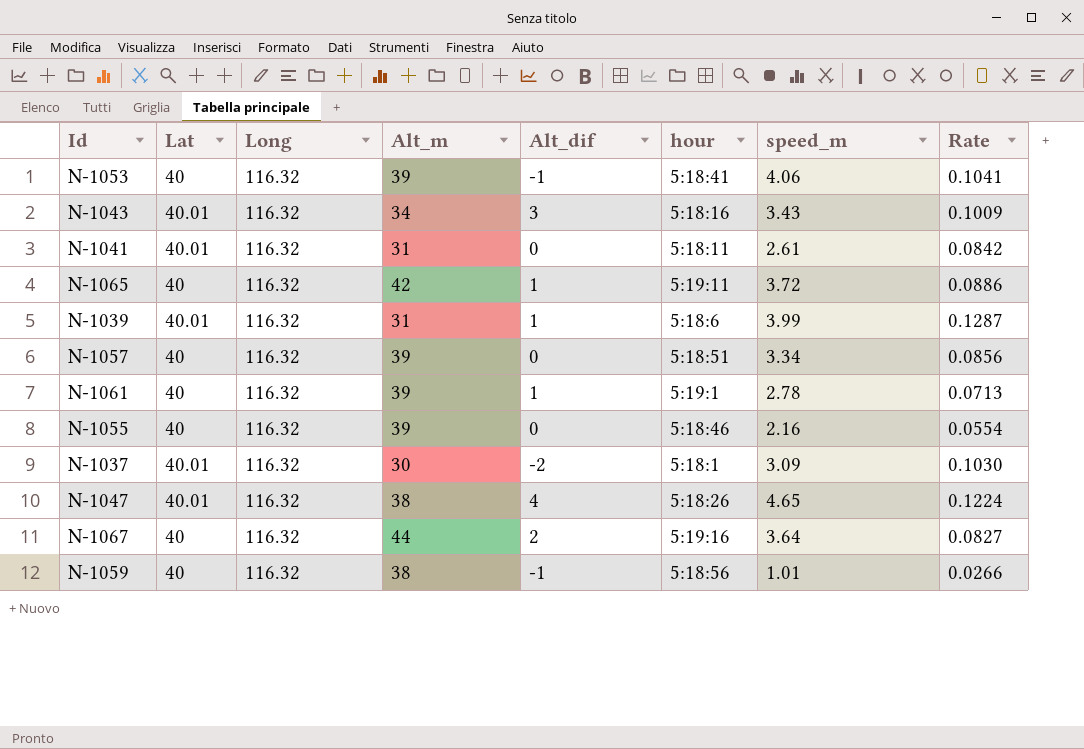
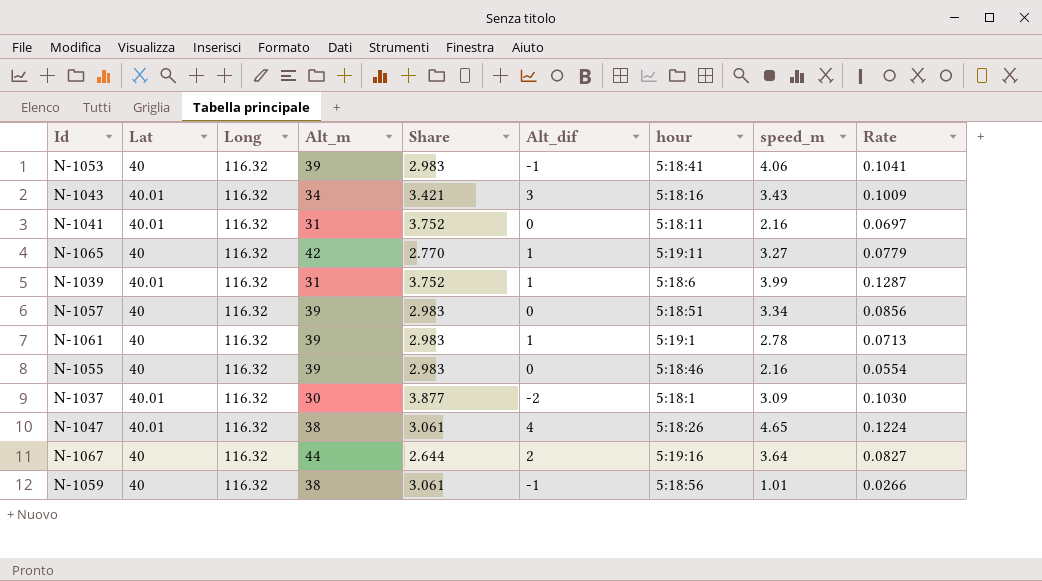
column Share | formula: none -> [Long] / [Alt_m]
N-1041 | speed_m: 2.61 -> 2.16
N-1041 | Rate: 0.0842 -> 0.0697
N-1065 | speed_m: 3.72 -> 3.27
N-1065 | Rate: 0.0886 -> 0.0779

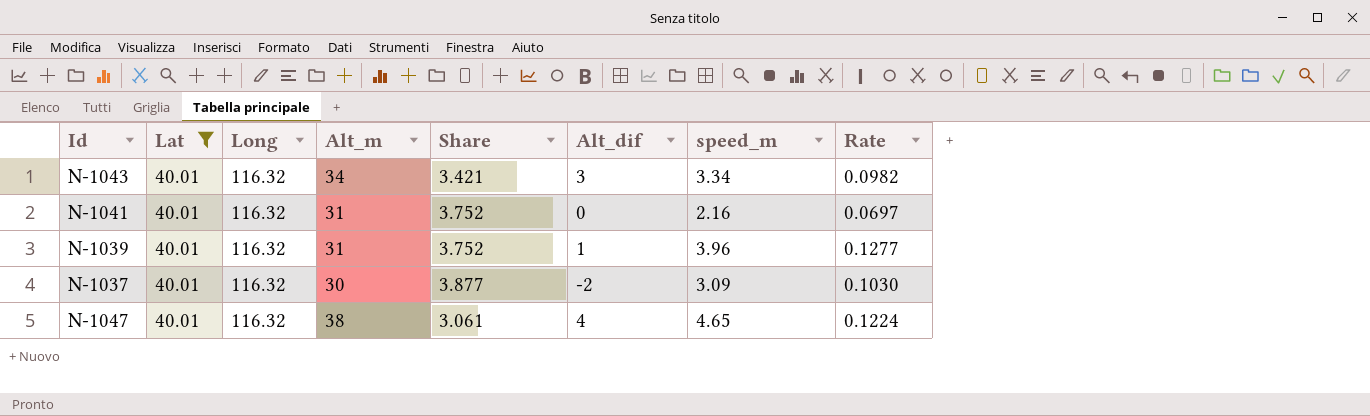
filter: none -> Lat = 40.01
column hour | position: 7 -> none
N-1043 | speed_m: 3.43 -> 3.34
N-1043 | Rate: 0.1009 -> 0.0982
N-1039 | speed_m: 3.99 -> 3.96
N-1039 | Rate: 0.1287 -> 0.1277

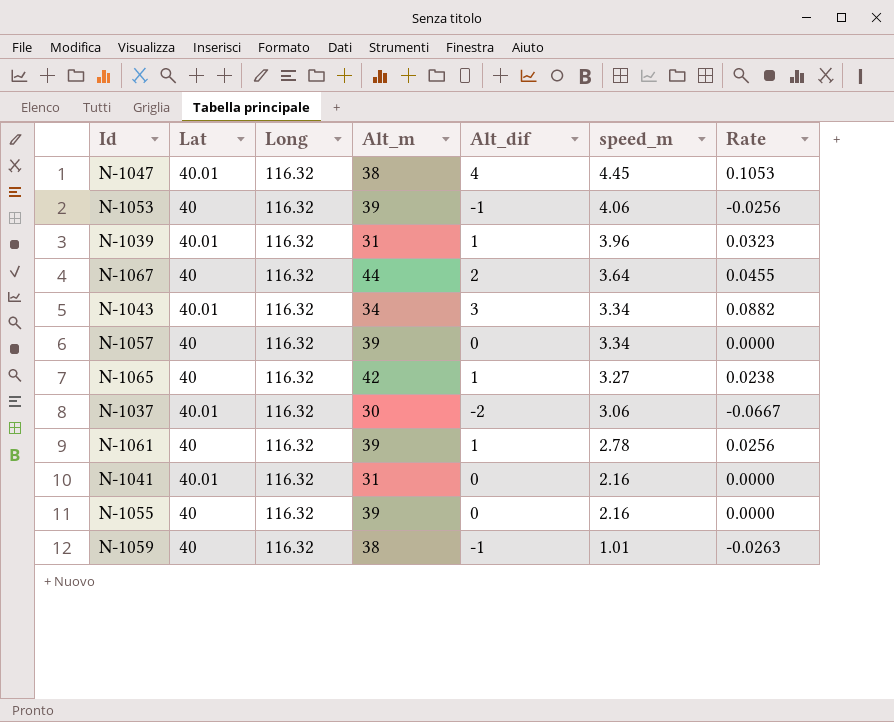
filter: Lat = 40.01 -> none
row order: none -> speed_m descending
column Share | formula: [Long] / [Alt_m] -> none
column Rate | formula: [speed_m] / [Alt_m] -> [Alt_dif] / [Alt_m]
N-1047 | speed_m: 4.65 -> 4.45
N-1037 | speed_m: 3.09 -> 3.06

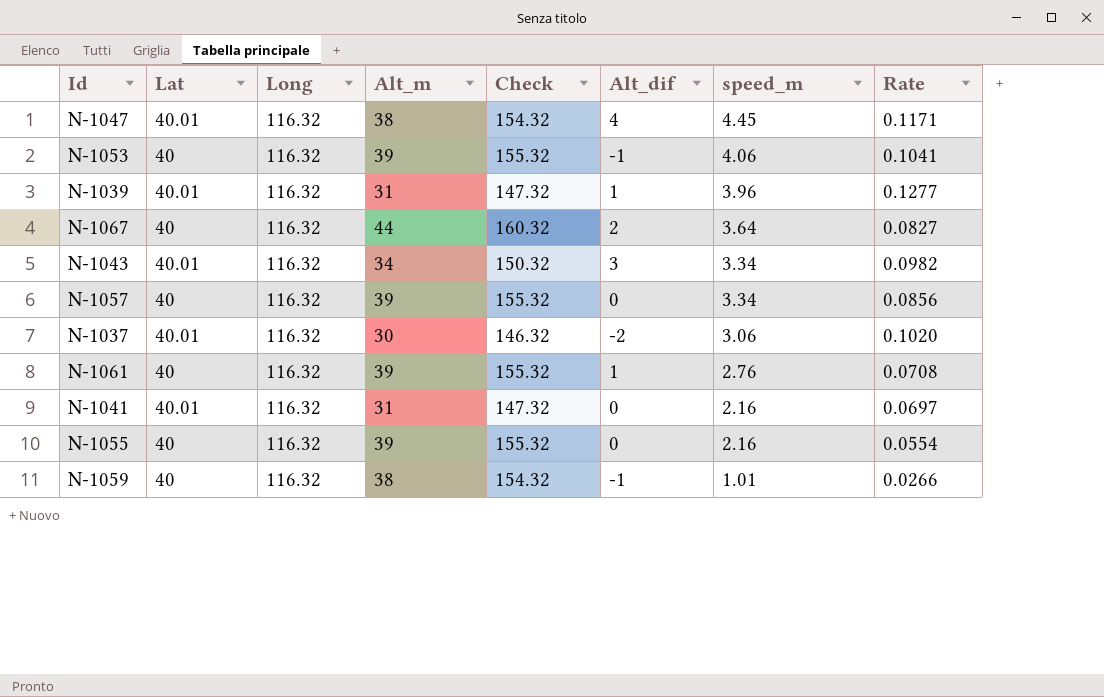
column Check | formula: none -> [Long] + [Alt_m]
column Rate | formula: [Alt_dif] / [Alt_m] -> [speed_m] / [Alt_m]
row N-1065: 40 | 116.32 | 42 | 1 | 3.27 | 0.0238 -> none
N-1061 | speed_m: 2.78 -> 2.76

